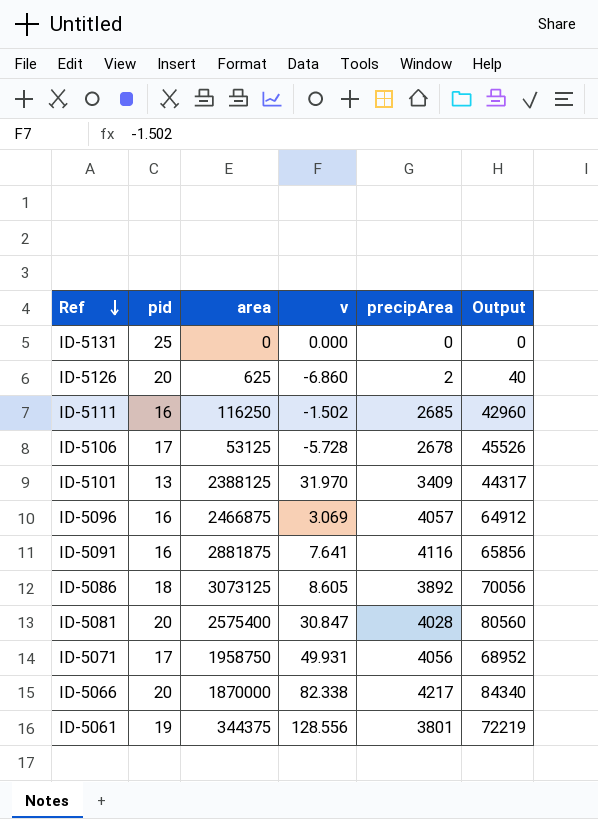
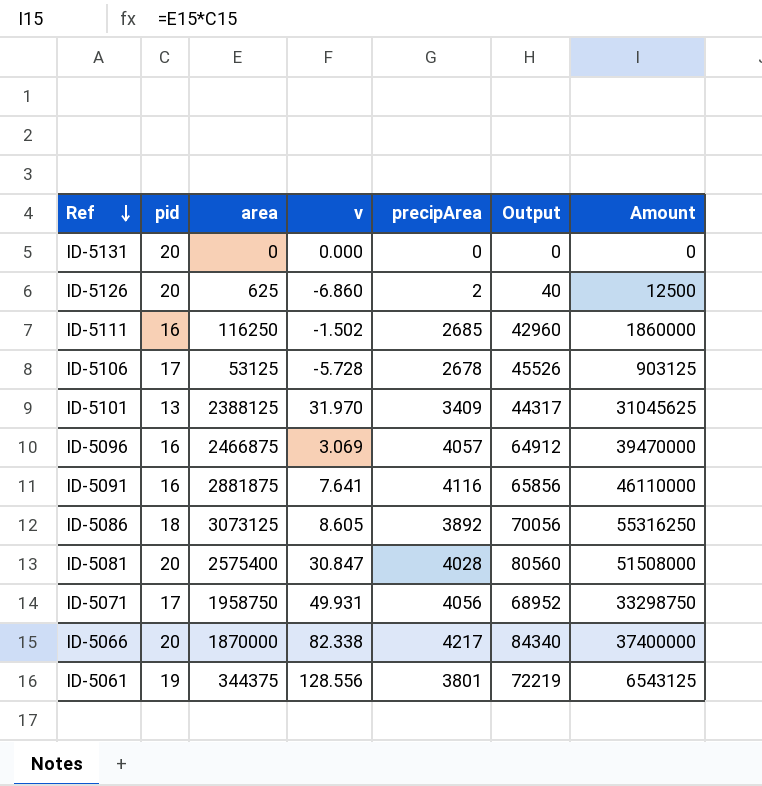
column Amount | formula: none -> [pid] * [area]
ID-5131 | pid: 25 -> 20

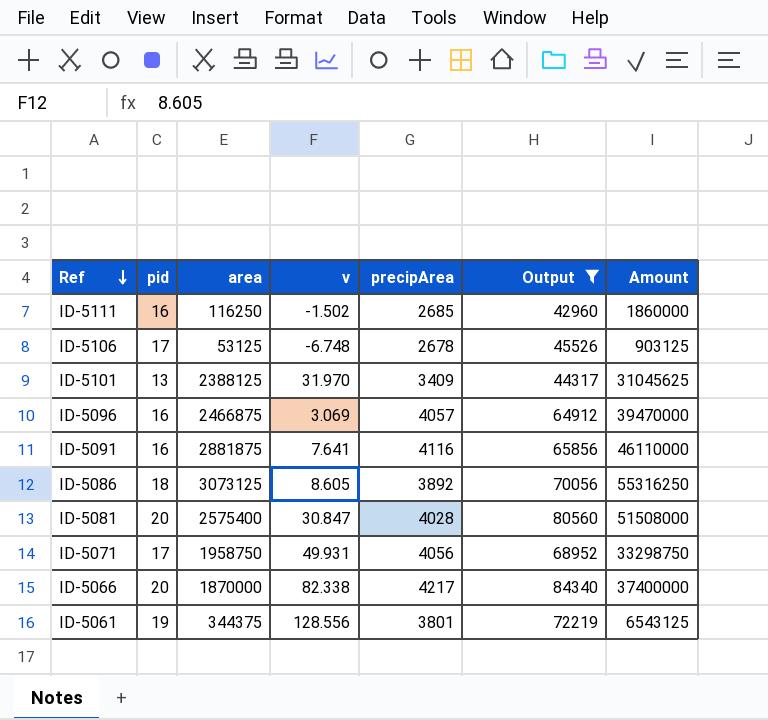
filter: none -> Output >= 42960
ID-5106 | v: -5.728 -> -6.748

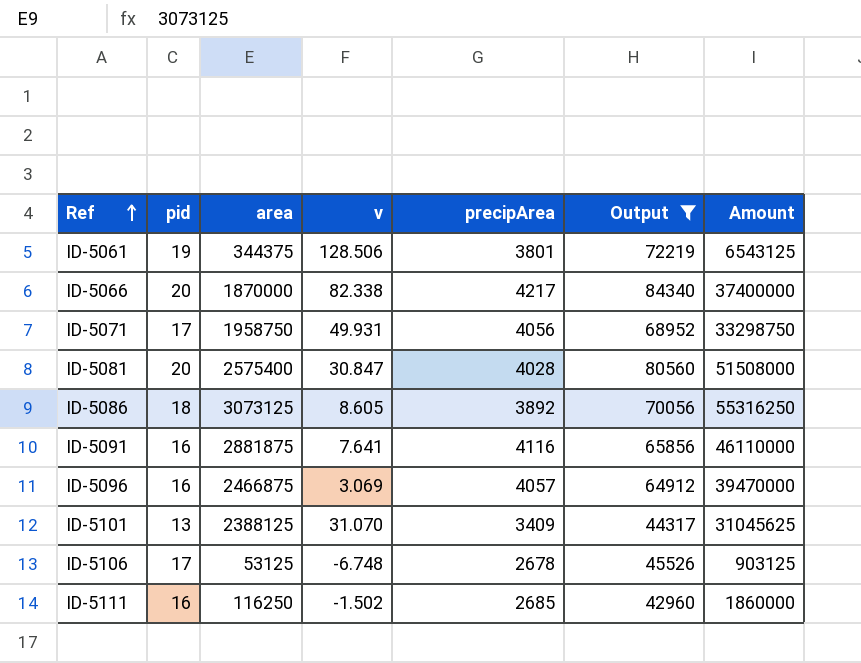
row order: Ref descending -> Ref ascending
ID-5061 | v: 128.556 -> 128.506
ID-5101 | v: 31.970 -> 31.070

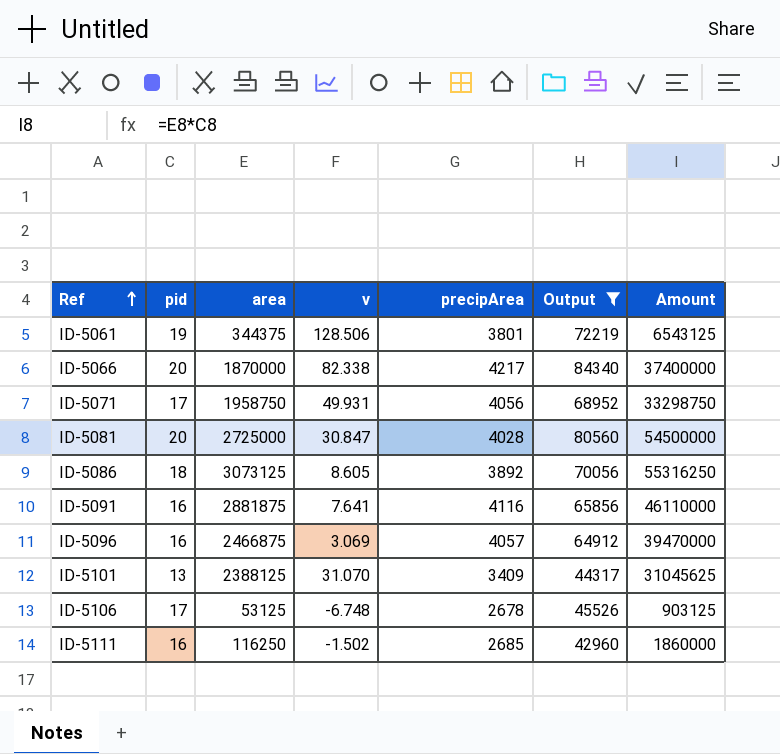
ID-5081 | area: 2575400 -> 2725000
ID-5081 | Amount: 51508000 -> 54500000

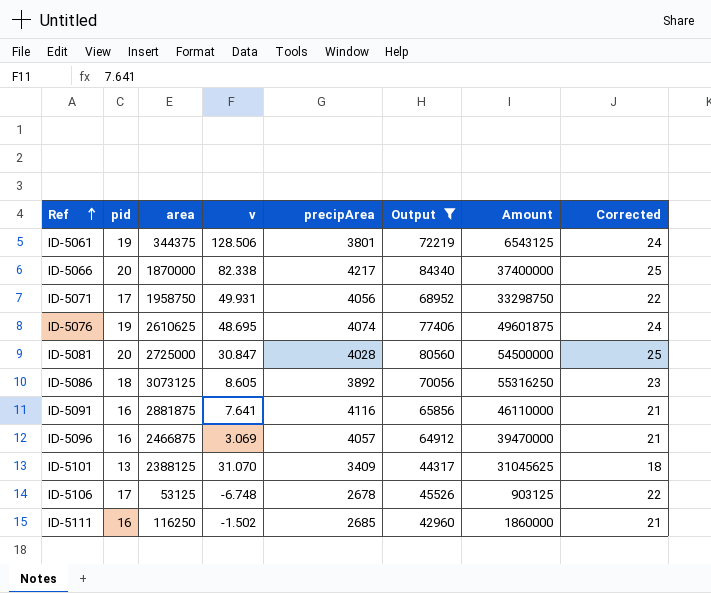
column Corrected | formula: none -> [pid] + 5
row ID-5076: none -> 19 | 2610625 | 48.695 | 4074 | 77406 | 49601875 | 24

